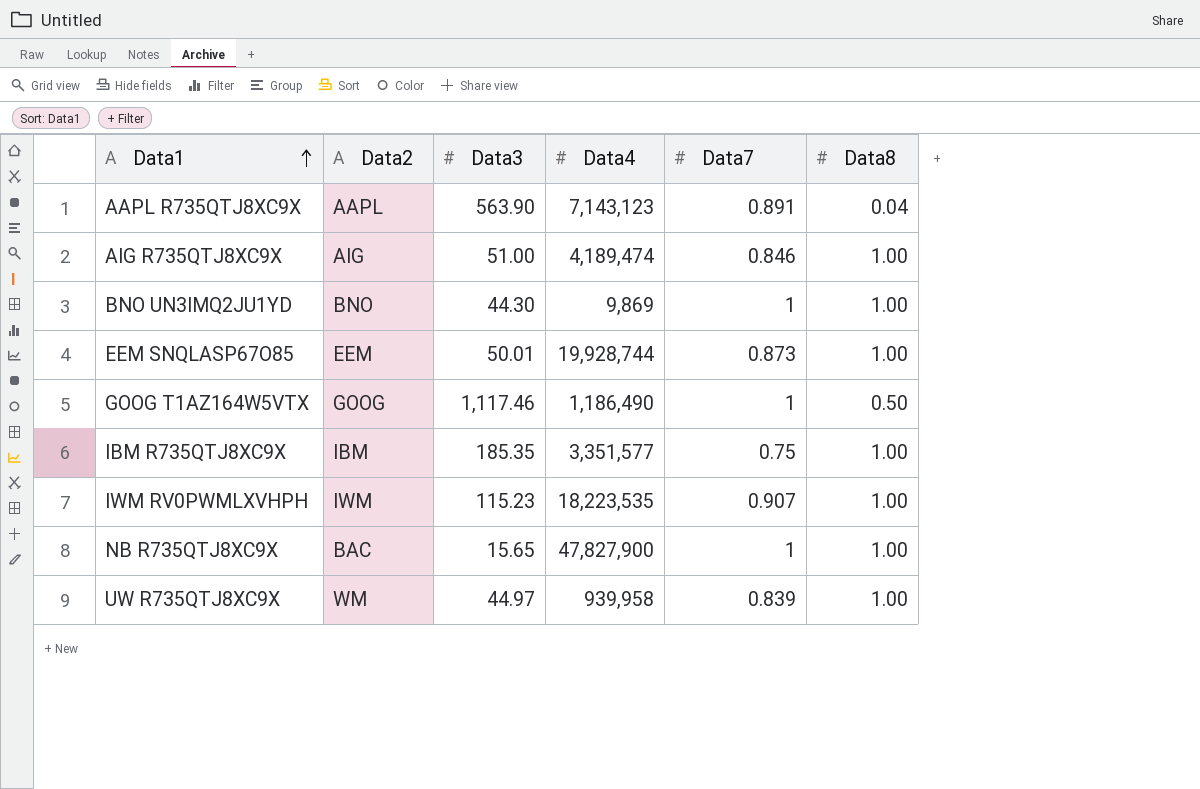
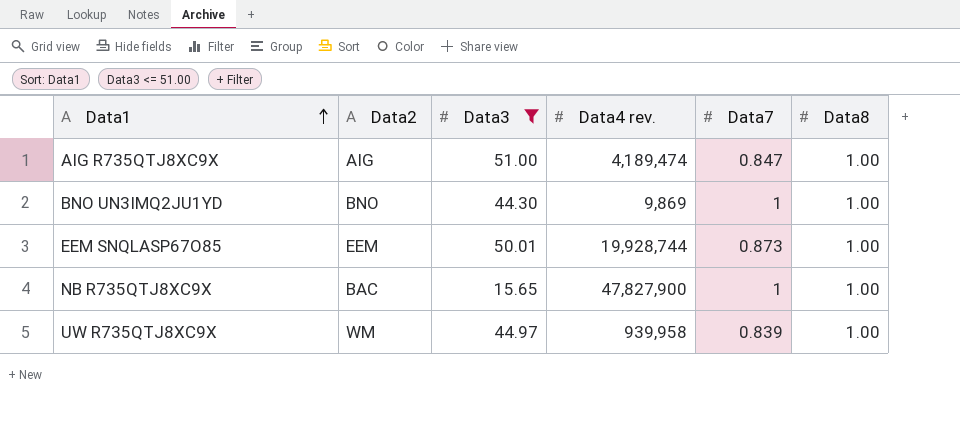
filter: none -> Data3 <= 51.00
column name: Data4 -> Data4 rev.
AIG R735QTJ8XC9X | Data7: 0.846 -> 0.847

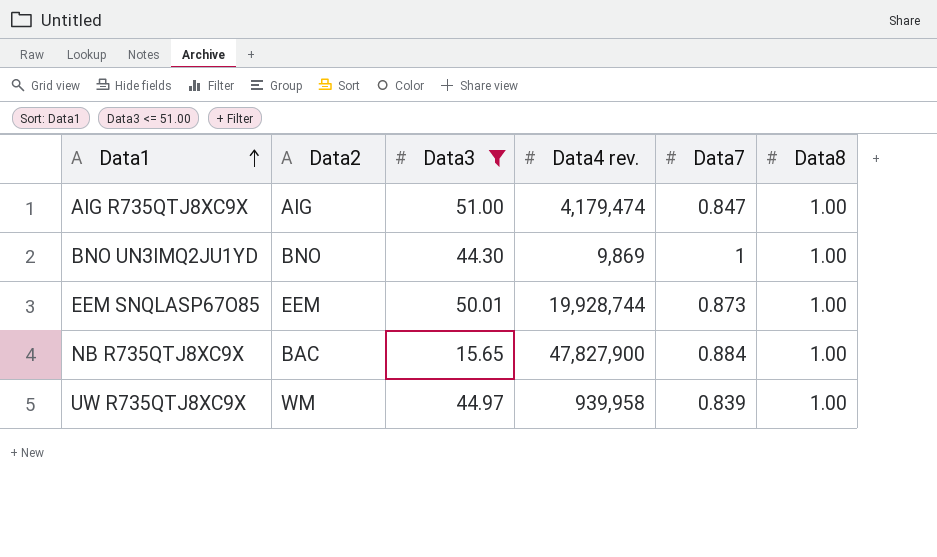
AIG R735QTJ8XC9X | Data4 rev.: 4,189,474 -> 4,179,474
NB R735QTJ8XC9X | Data7: 1 -> 0.884

